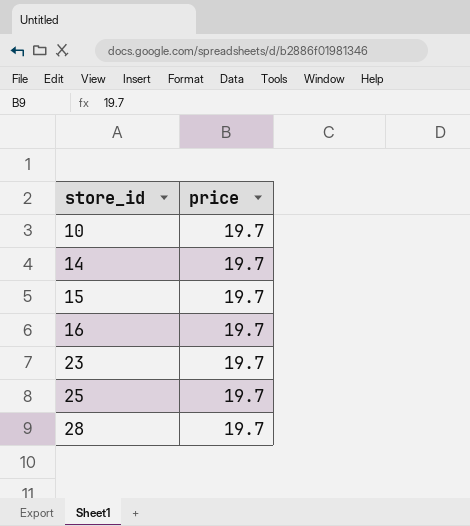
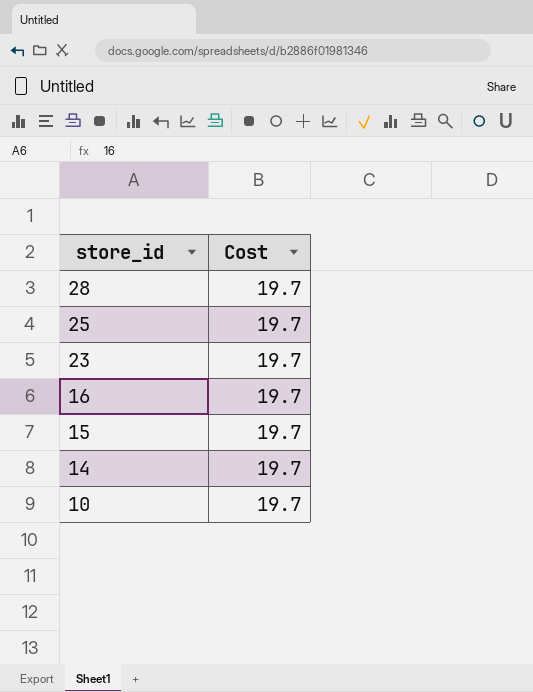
row order: store_id ascending -> store_id descending
column name: price -> Cost

